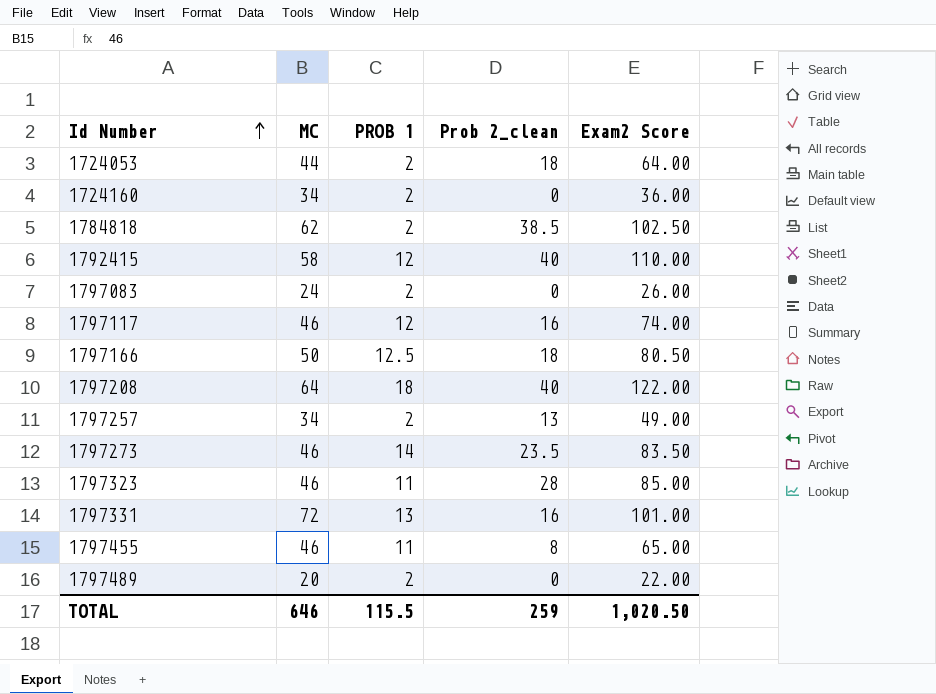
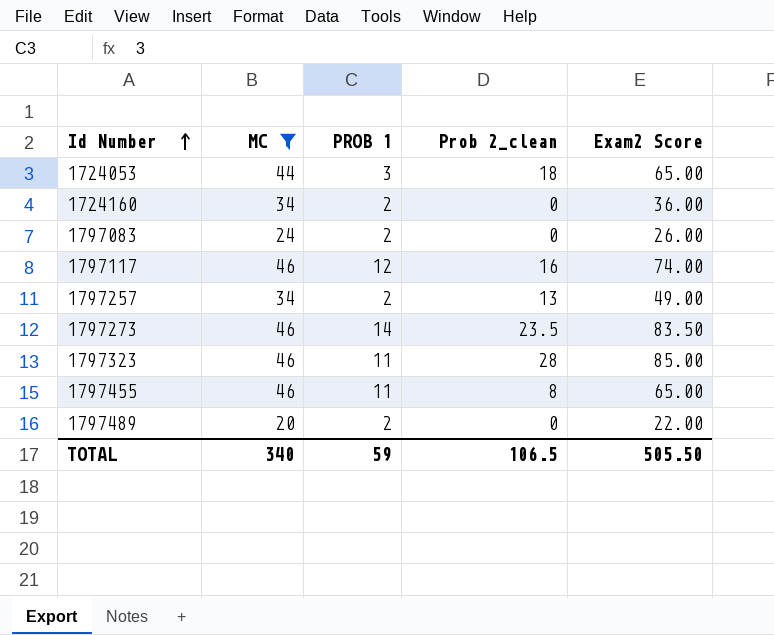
filter: none -> MC <= 46
1724053 | PROB 1: 2 -> 3
1724053 | Exam2 Score: 64.00 -> 65.00
TOTAL | MC: 646 -> 340
TOTAL | PROB 1: 115.5 -> 59
TOTAL | Prob 2_clean: 259 -> 106.5
TOTAL | Exam2 Score: 1,020.50 -> 505.50

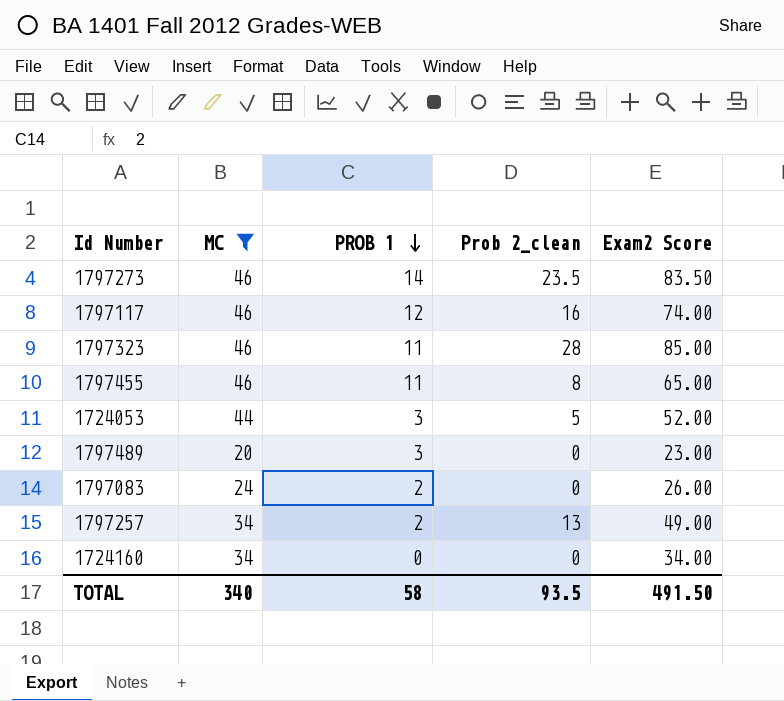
row order: Id Number ascending -> PROB 1 descending
1724053 | Prob 2_clean: 18 -> 5
1724053 | Exam2 Score: 65.00 -> 52.00
1797489 | PROB 1: 2 -> 3
1797489 | Exam2 Score: 22.00 -> 23.00
1724160 | PROB 1: 2 -> 0
1724160 | Exam2 Score: 36.00 -> 34.00
TOTAL | PROB 1: 59 -> 58
TOTAL | Prob 2_clean: 106.5 -> 93.5
TOTAL | Exam2 Score: 505.50 -> 491.50

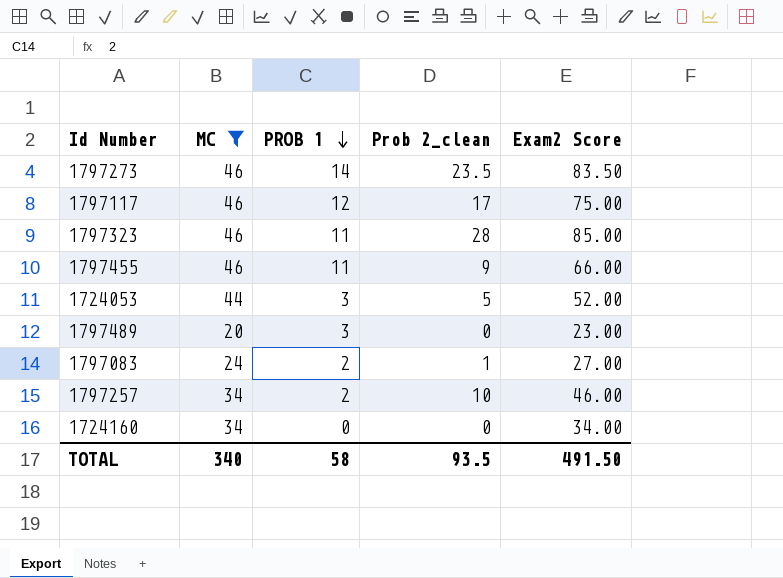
1797117 | Prob 2_clean: 16 -> 17
1797117 | Exam2 Score: 74.00 -> 75.00
1797455 | Prob 2_clean: 8 -> 9
1797455 | Exam2 Score: 65.00 -> 66.00
1797083 | Prob 2_clean: 0 -> 1
1797083 | Exam2 Score: 26.00 -> 27.00
1797257 | Prob 2_clean: 13 -> 10
1797257 | Exam2 Score: 49.00 -> 46.00

